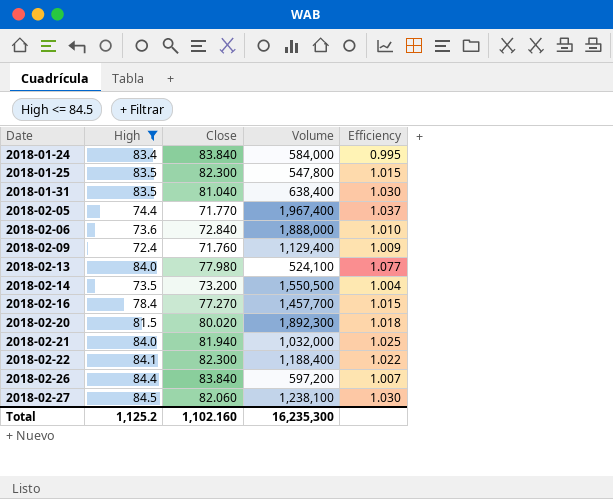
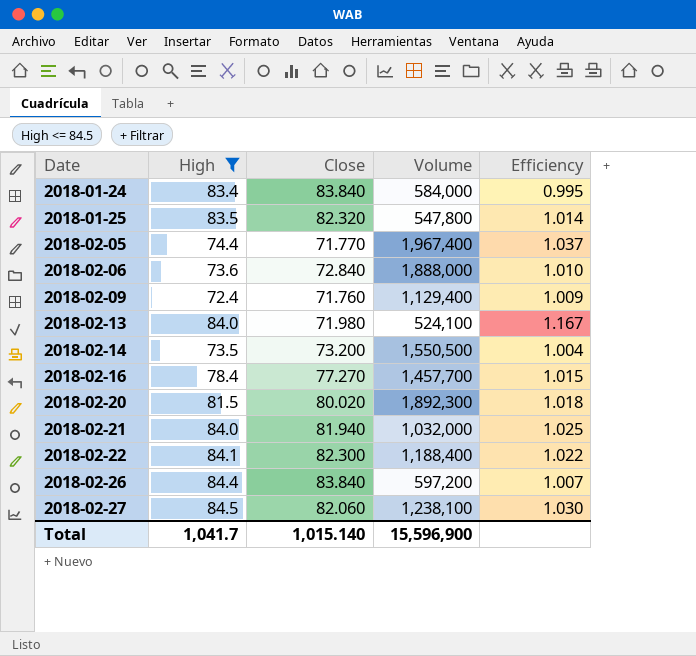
row 2018-01-31: 83.5 | 81.040 | 638,400 | 1.030 -> none
2018-01-25 | Close: 82.300 -> 82.320
2018-01-25 | Efficiency: 1.015 -> 1.014
2018-02-13 | Close: 77.980 -> 71.980
2018-02-13 | Efficiency: 1.077 -> 1.167
Total | High: 1,125.2 -> 1,041.7
Total | Close: 1,102.160 -> 1,015.140
Total | Volume: 16,235,300 -> 15,596,900

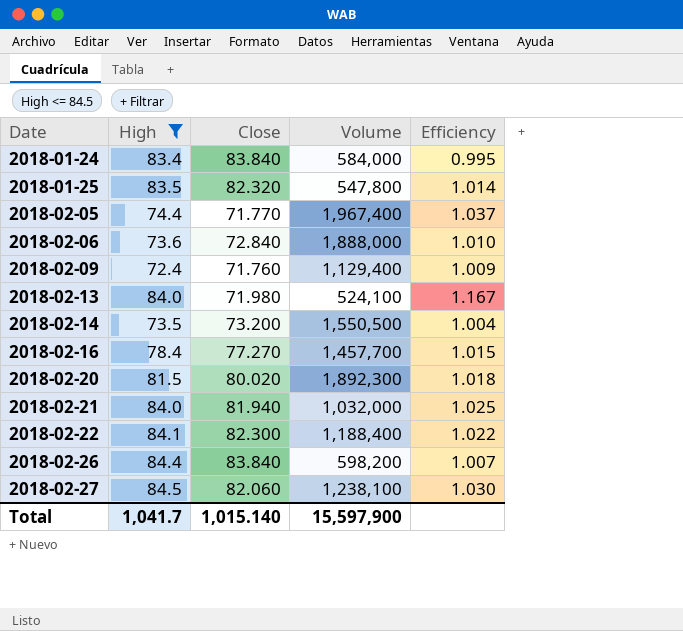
2018-02-26 | Volume: 597,200 -> 598,200
Total | Volume: 15,596,900 -> 15,597,900

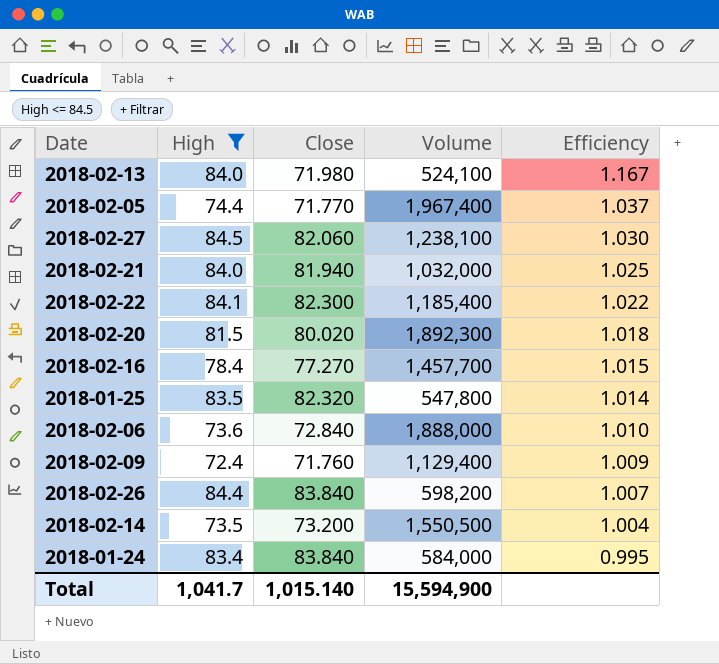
row order: Date ascending -> Efficiency descending
2018-02-22 | Volume: 1,188,400 -> 1,185,400
Total | Volume: 15,597,900 -> 15,594,900

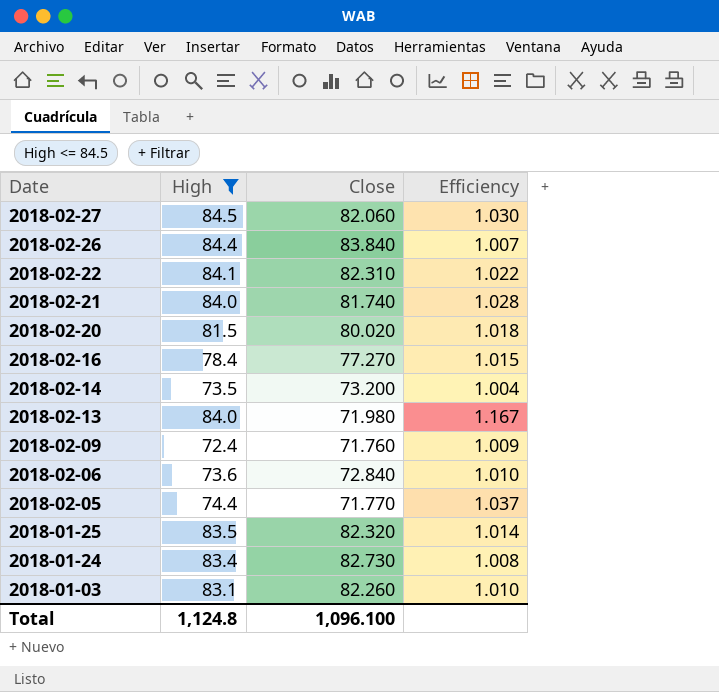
row order: Efficiency descending -> Date descending
column Volume | position: 4 -> none
2018-02-22 | Close: 82.300 -> 82.310
2018-02-21 | Close: 81.940 -> 81.740
2018-02-21 | Efficiency: 1.025 -> 1.028
2018-01-24 | Close: 83.840 -> 82.730
2018-01-24 | Efficiency: 0.995 -> 1.008
row 2018-01-03: none -> 83.1 | 82.260 | 1.010
Total | High: 1,041.7 -> 1,124.8
Total | Close: 1,015.140 -> 1,096.100

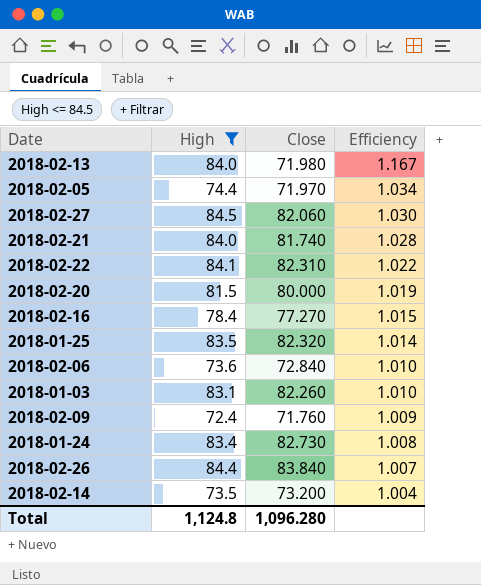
row order: Date descending -> Efficiency descending
2018-02-05 | Close: 71.770 -> 71.970
2018-02-05 | Efficiency: 1.037 -> 1.034
2018-02-20 | Close: 80.020 -> 80.000
2018-02-20 | Efficiency: 1.018 -> 1.019
Total | Close: 1,096.100 -> 1,096.280

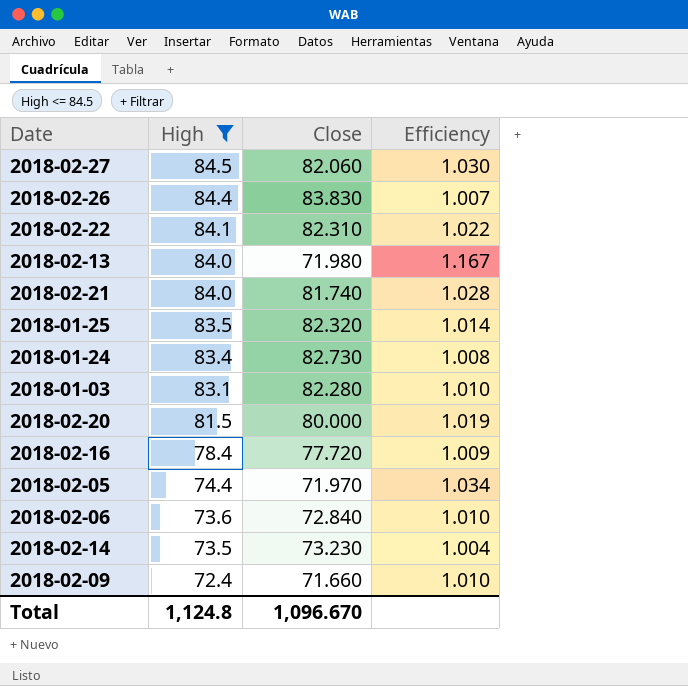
row order: Efficiency descending -> High descending
2018-02-26 | Close: 83.840 -> 83.830
2018-01-03 | Close: 82.260 -> 82.280
2018-02-16 | Close: 77.270 -> 77.720
2018-02-16 | Efficiency: 1.015 -> 1.009
2018-02-14 | Close: 73.200 -> 73.230
2018-02-09 | Close: 71.760 -> 71.660
2018-02-09 | Efficiency: 1.009 -> 1.010
Total | Close: 1,096.280 -> 1,096.670

